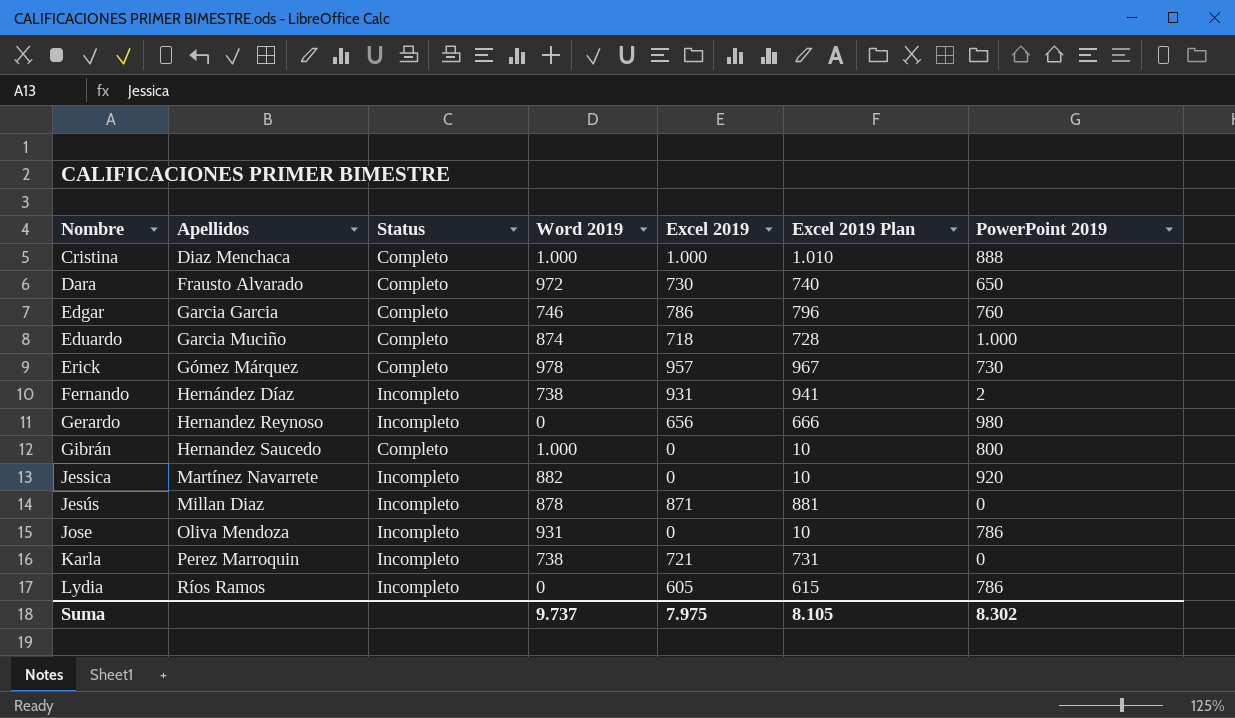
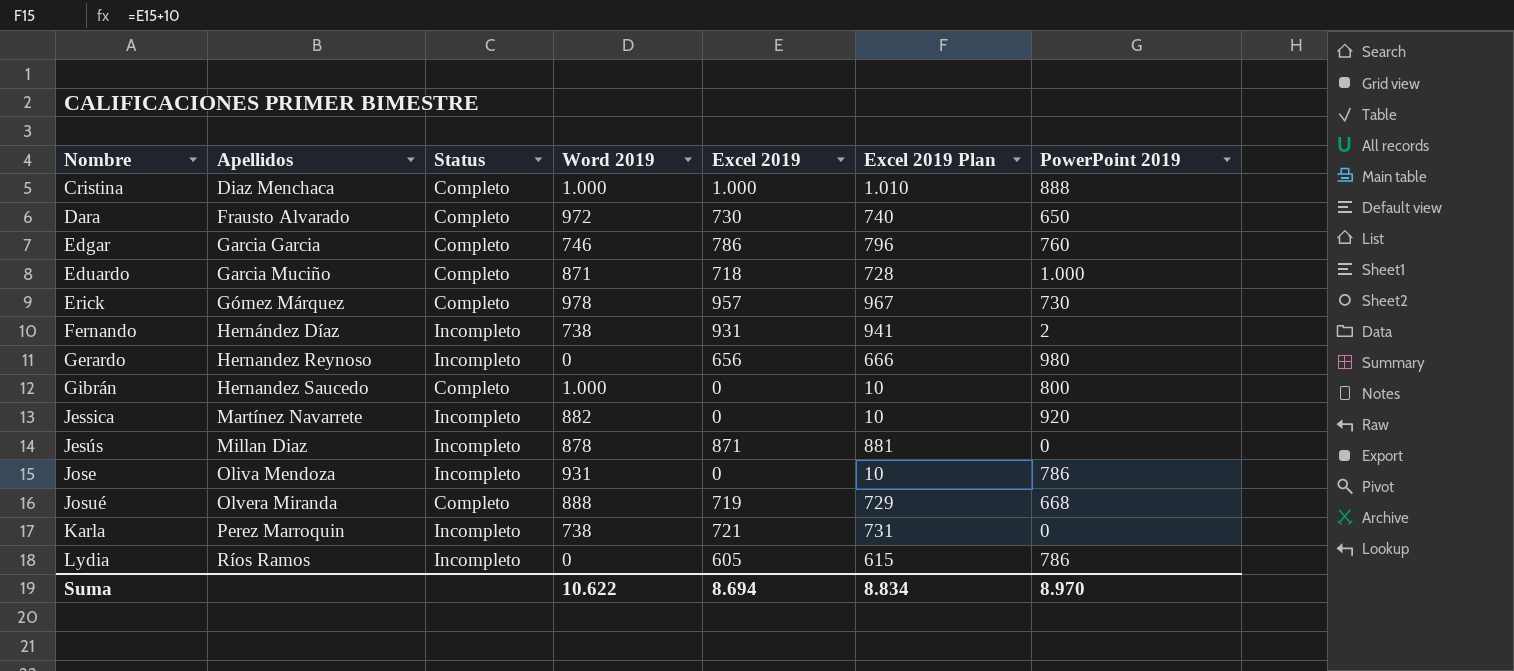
Eduardo | Word 2019: 874 -> 871
row Josué: none -> Olvera Miranda | Completo | 888 | 719 | 729 | 668
Suma | Word 2019: 9.737 -> 10.622
Suma | Excel 2019: 7.975 -> 8.694
Suma | Excel 2019 Plan: 8.105 -> 8.834
Suma | PowerPoint 2019: 8.302 -> 8.970

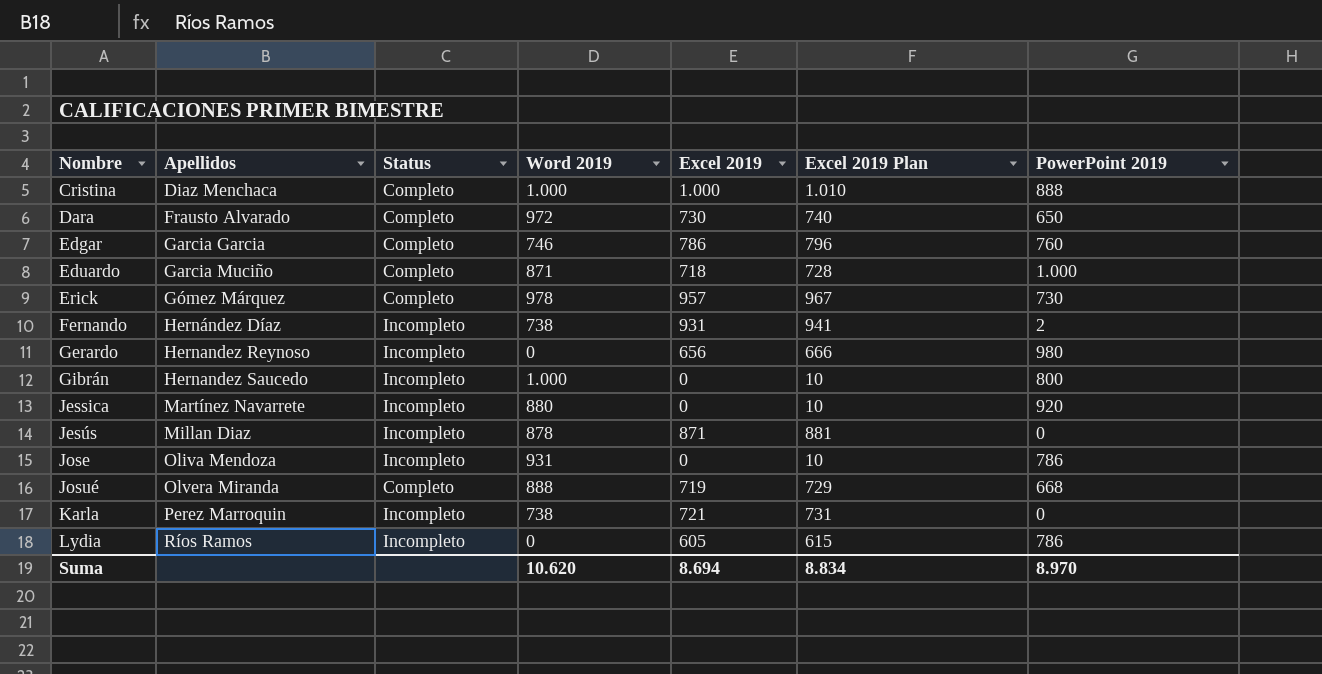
Gibrán | Status: Completo -> Incompleto
Jessica | Word 2019: 882 -> 880
Suma | Word 2019: 10.622 -> 10.620

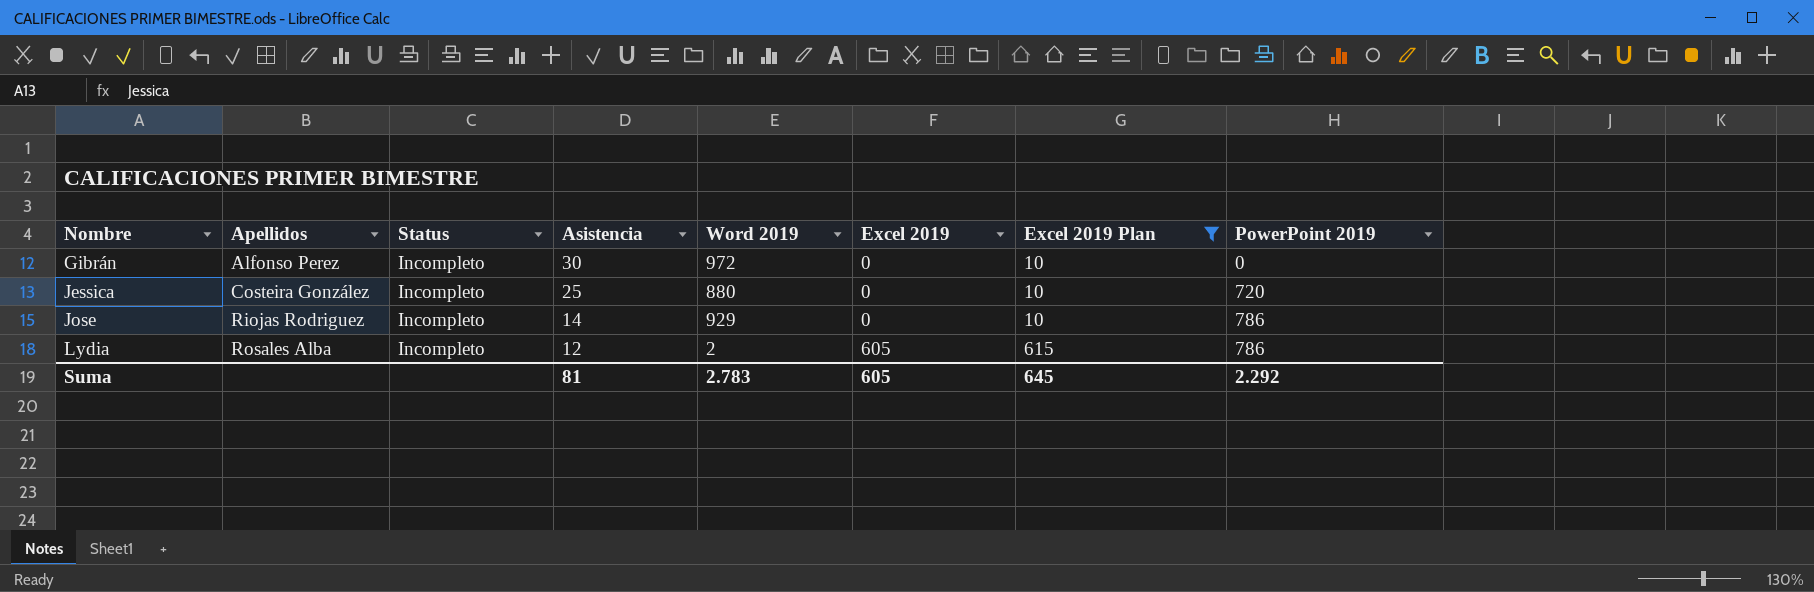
filter: none -> Excel 2019 Plan <= 615
column Asistencia | position: none -> 4
Gibrán | Apellidos: Hernandez Saucedo -> Alfonso Perez
Gibrán | Word 2019: 1.000 -> 972
Gibrán | PowerPoint 2019: 800 -> 0
Jessica | Apellidos: Martínez Navarrete -> Costeira González
Jessica | PowerPoint 2019: 920 -> 720
Jose | Apellidos: Oliva Mendoza -> Riojas Rodriguez
Jose | Word 2019: 931 -> 929
Lydia | Apellidos: Ríos Ramos -> Rosales Alba
Lydia | Word 2019: 0 -> 2
Suma | Word 2019: 10.620 -> 2.783
Suma | Excel 2019: 8.694 -> 605
Suma | Excel 2019 Plan: 8.834 -> 645
Suma | PowerPoint 2019: 8.970 -> 2.292

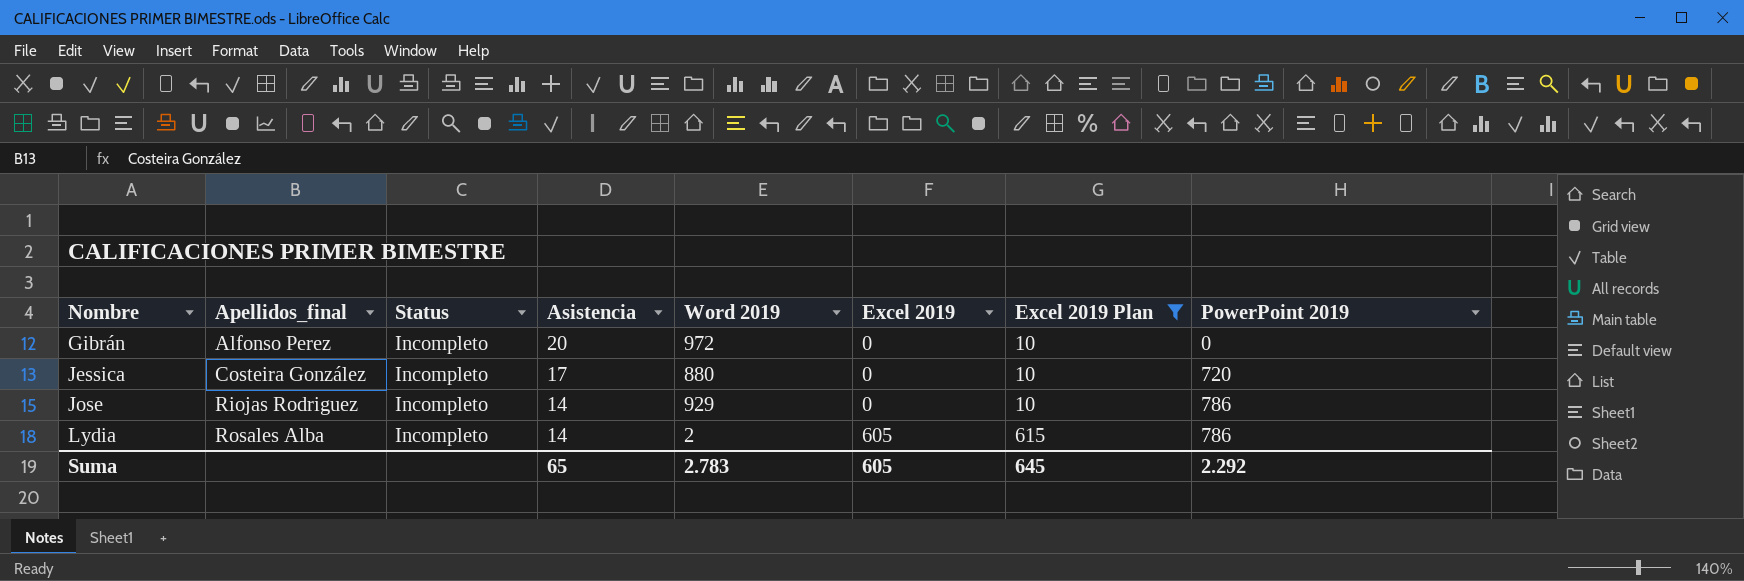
column name: Apellidos -> Apellidos_final
Gibrán | Asistencia: 30 -> 20
Jessica | Asistencia: 25 -> 17
Lydia | Asistencia: 12 -> 14
Suma | Asistencia: 81 -> 65

